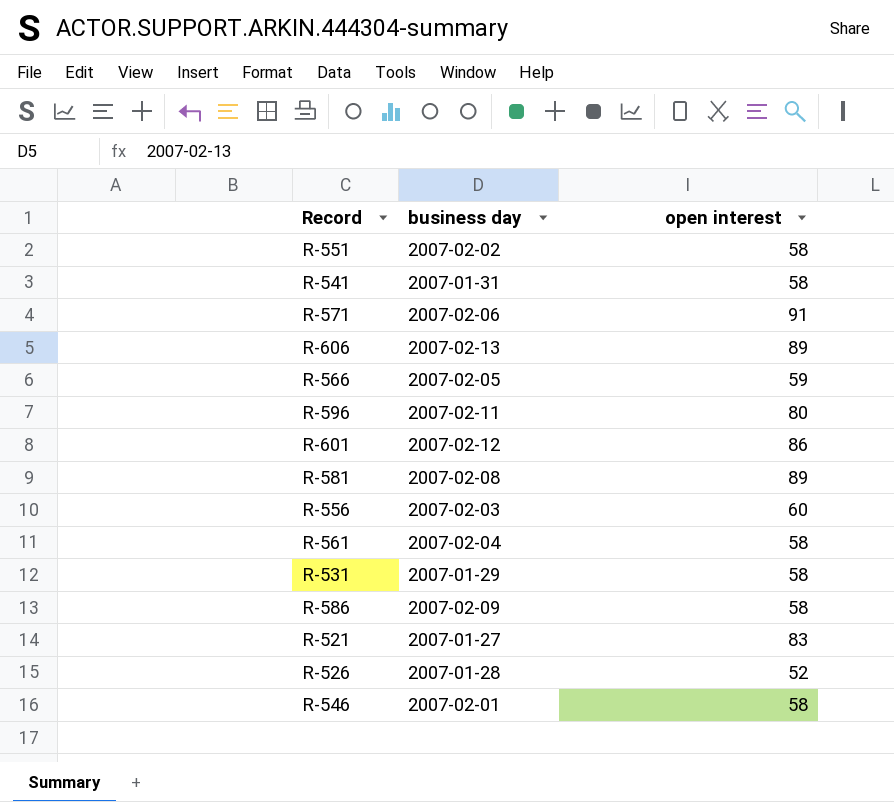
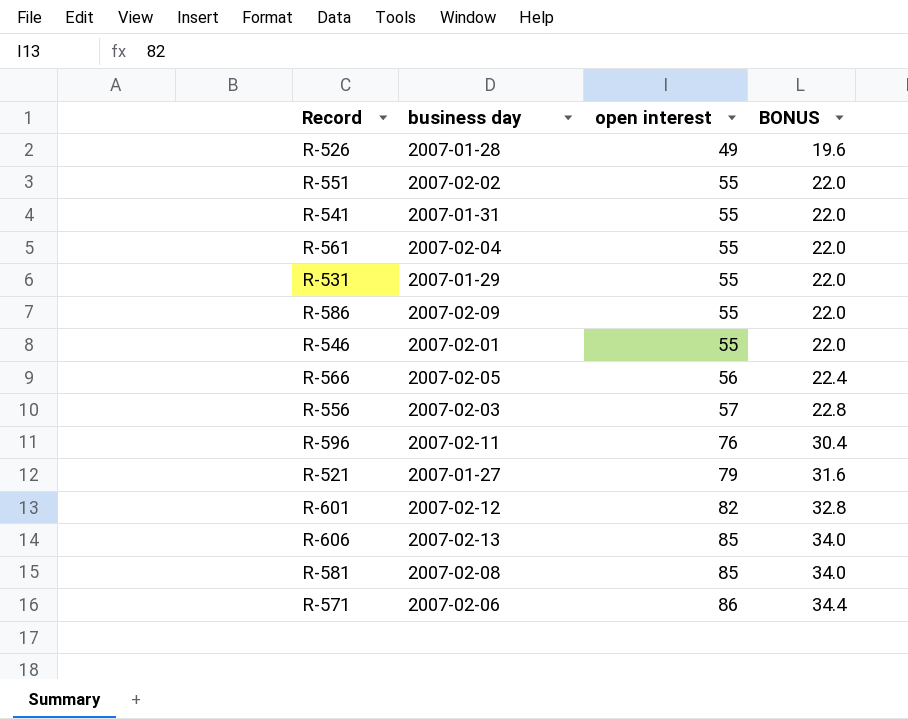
row order: none -> open interest ascending
column BONUS | formula: none -> [open interest] * 0.4
R-526 | open interest: 52 -> 49
R-551 | open interest: 58 -> 55
R-541 | open interest: 58 -> 55
R-561 | open interest: 58 -> 55
R-531 | open interest: 58 -> 55
R-586 | open interest: 58 -> 55
R-546 | open interest: 58 -> 55
R-566 | open interest: 59 -> 56
R-556 | open interest: 60 -> 57
R-596 | open interest: 80 -> 76
R-521 | open interest: 83 -> 79
R-601 | open interest: 86 -> 82
R-606 | open interest: 89 -> 85
R-581 | open interest: 89 -> 85
R-571 | open interest: 91 -> 86

